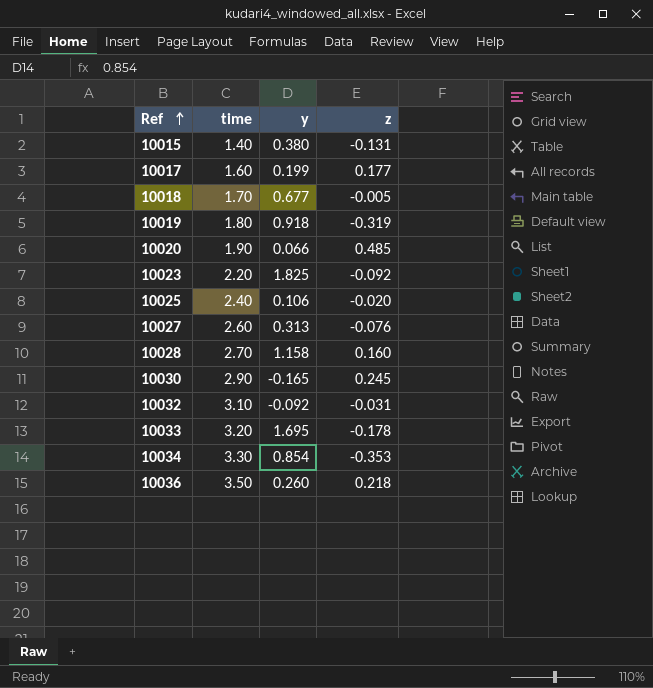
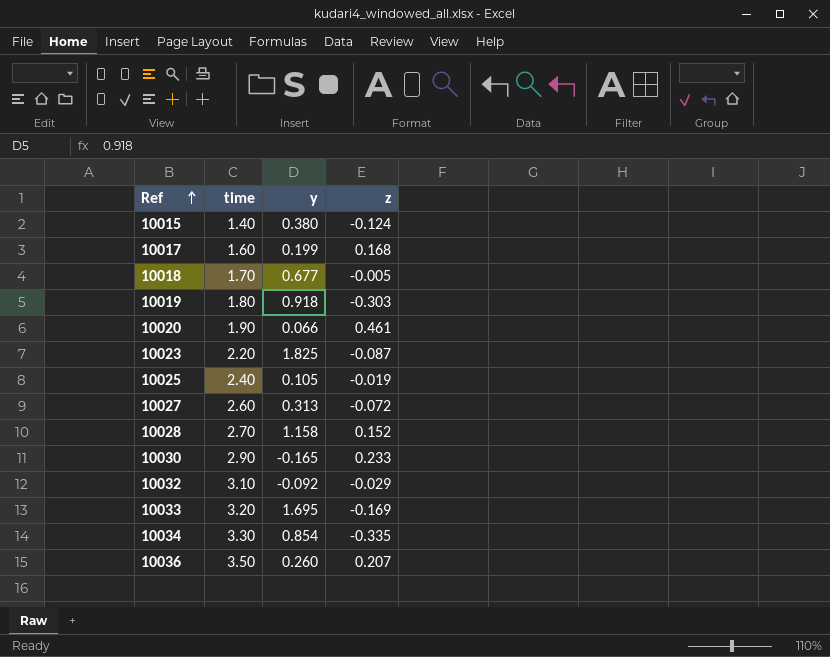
10015 | z: -0.131 -> -0.124
10017 | z: 0.177 -> 0.168
10019 | z: -0.319 -> -0.303
10020 | z: 0.485 -> 0.461
10023 | z: -0.092 -> -0.087
10025 | y: 0.106 -> 0.105
10025 | z: -0.020 -> -0.019
10027 | z: -0.076 -> -0.072
10028 | z: 0.160 -> 0.152
10030 | z: 0.245 -> 0.233
10032 | z: -0.031 -> -0.029
10033 | z: -0.178 -> -0.169
10034 | z: -0.353 -> -0.335
10036 | z: 0.218 -> 0.207

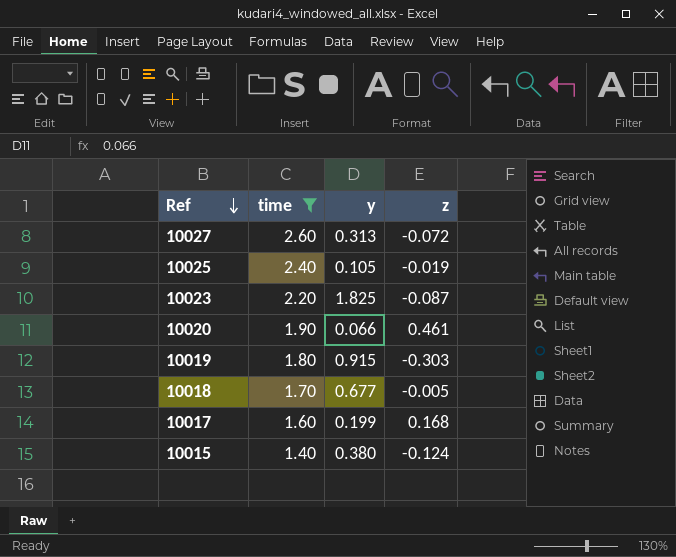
filter: none -> time <= 2.60
row order: Ref ascending -> Ref descending
10019 | y: 0.918 -> 0.915

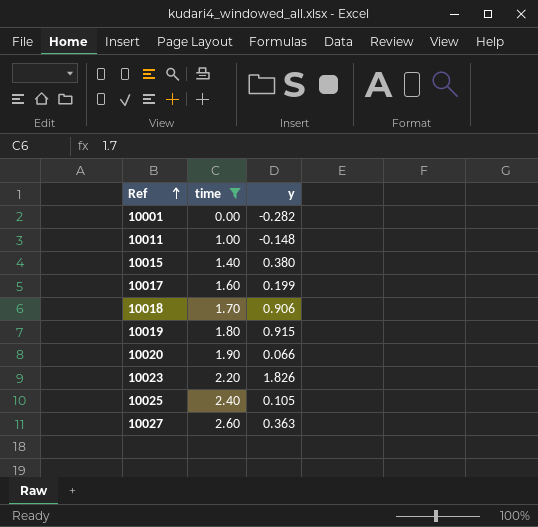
row order: Ref descending -> Ref ascending
column z | position: 4 -> none
row 10001: none -> 0.00 | -0.282
row 10011: none -> 1.00 | -0.148
10018 | y: 0.677 -> 0.906
10023 | y: 1.825 -> 1.826
10027 | y: 0.313 -> 0.363

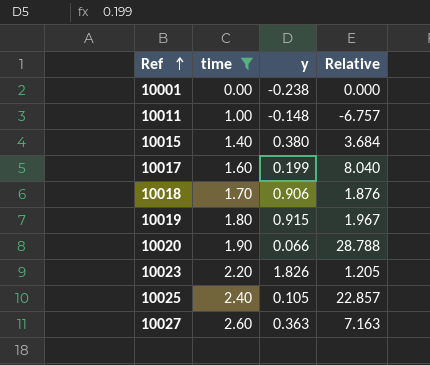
column Relative | formula: none -> [time] / [y]
10001 | y: -0.282 -> -0.238

